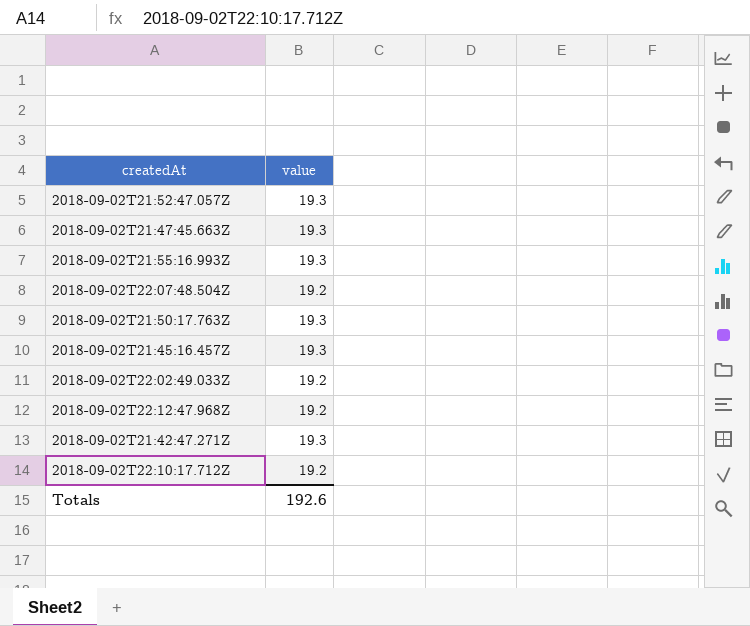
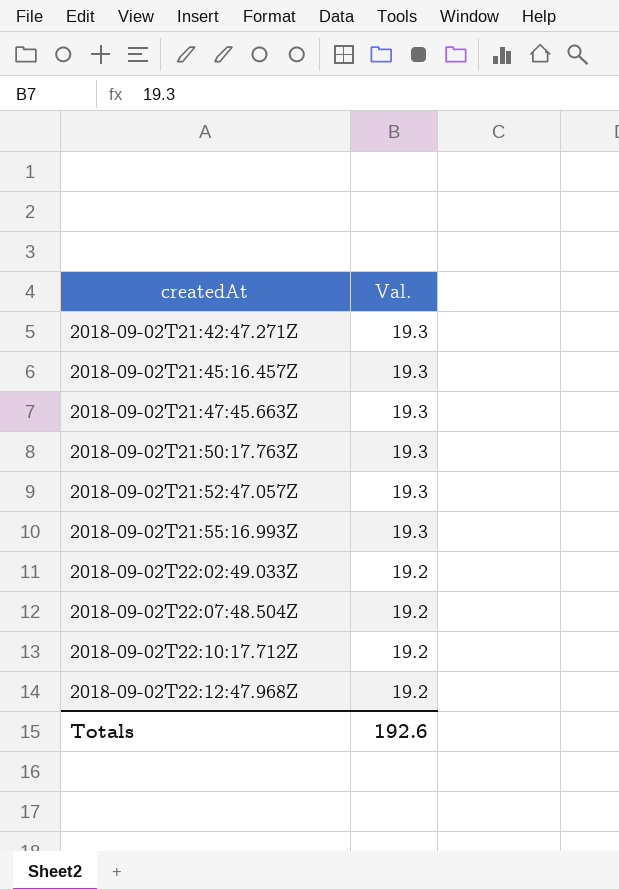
row order: none -> createdAt ascending
column name: value -> Val.

